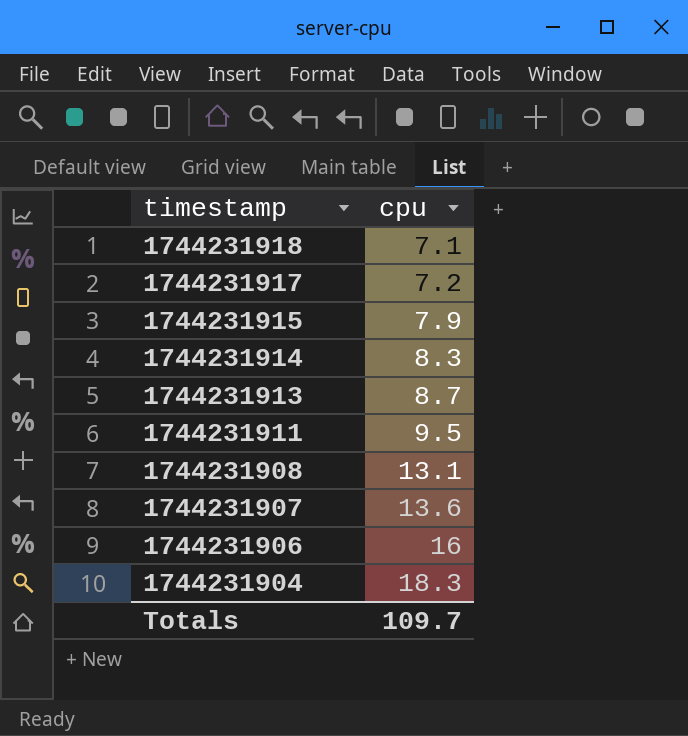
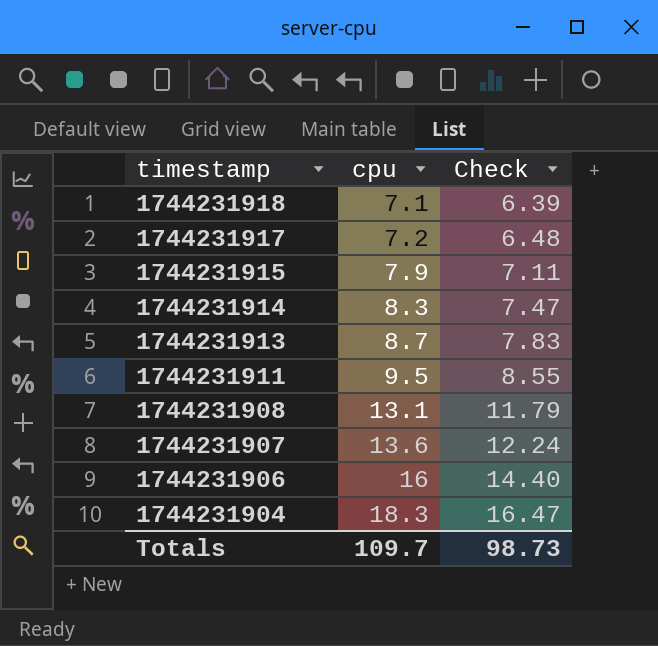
column Check | formula: none -> [cpu] * 0.9

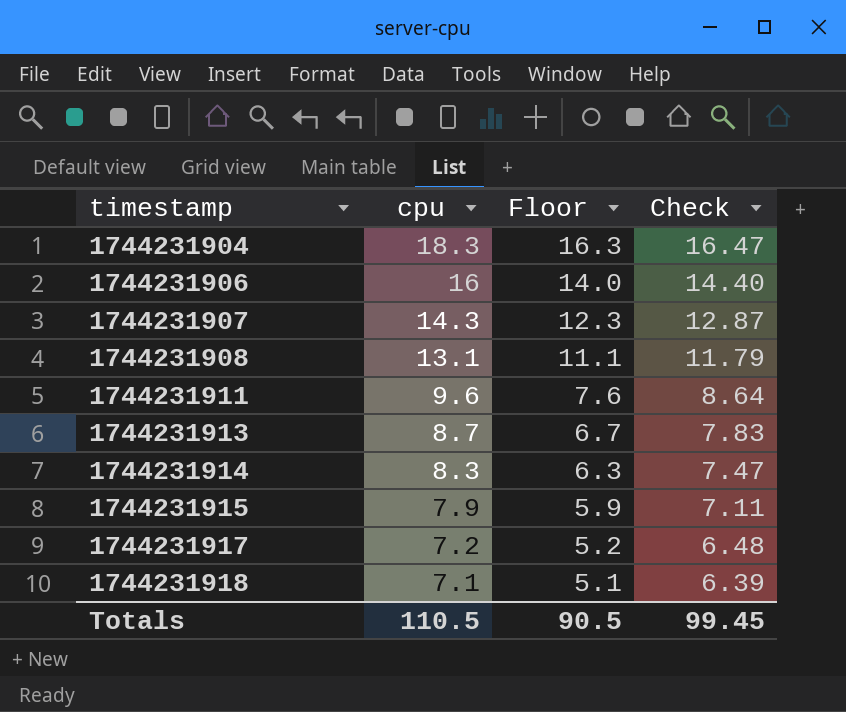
row order: timestamp descending -> timestamp ascending
column Floor | formula: none -> [cpu] - 2
1744231907 | cpu: 13.6 -> 14.3
1744231907 | Check: 12.24 -> 12.87
1744231911 | cpu: 9.5 -> 9.6
1744231911 | Check: 8.55 -> 8.64
Totals | cpu: 109.7 -> 110.5
Totals | Check: 98.73 -> 99.45

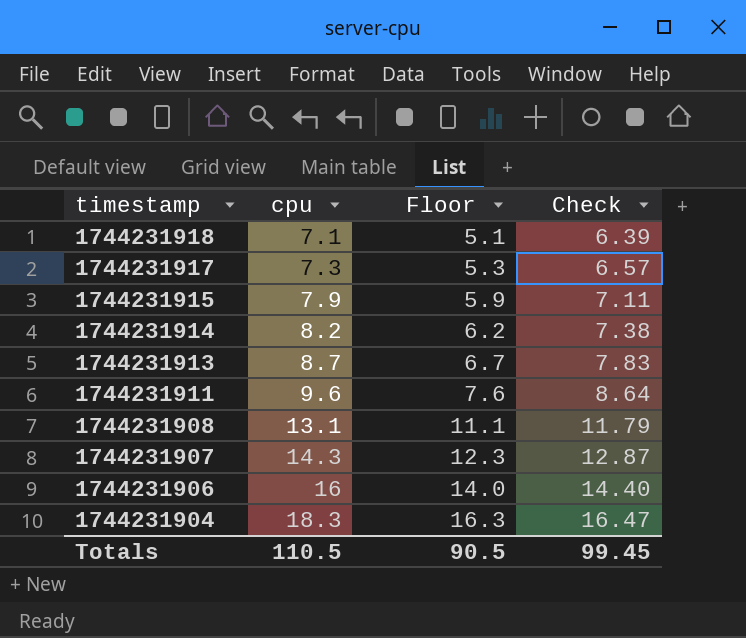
row order: timestamp ascending -> timestamp descending
1744231917 | cpu: 7.2 -> 7.3
1744231917 | Floor: 5.2 -> 5.3
1744231917 | Check: 6.48 -> 6.57
1744231914 | cpu: 8.3 -> 8.2
1744231914 | Floor: 6.3 -> 6.2
1744231914 | Check: 7.47 -> 7.38

